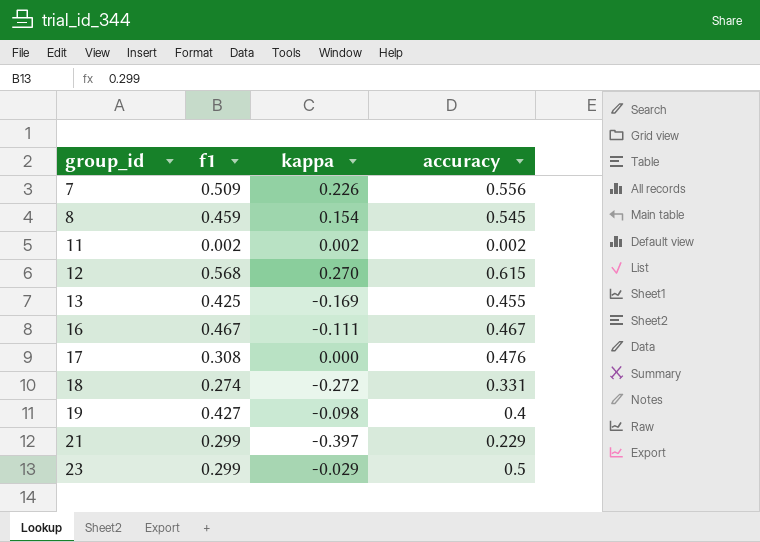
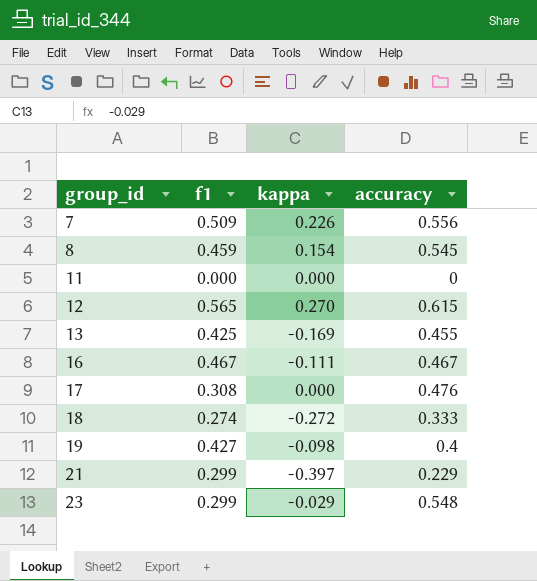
11 | f1: 0.002 -> 0.000
11 | kappa: 0.002 -> 0.000
11 | accuracy: 0.002 -> 0
12 | f1: 0.568 -> 0.565
18 | accuracy: 0.331 -> 0.333
23 | accuracy: 0.5 -> 0.548

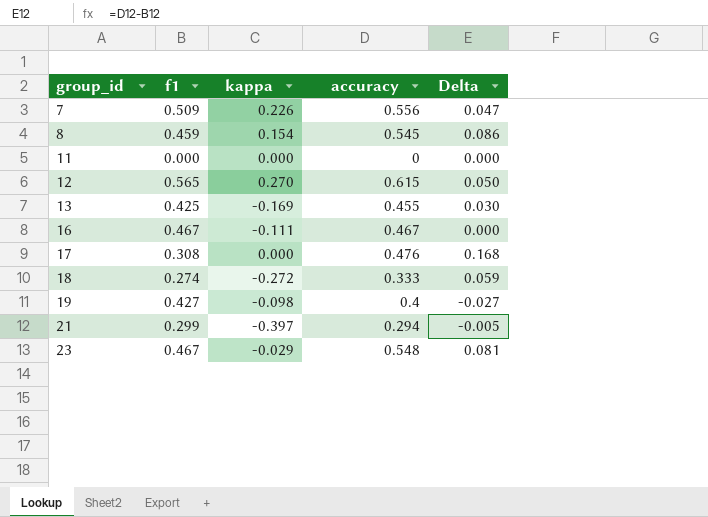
column Delta | formula: none -> [accuracy] - [f1]
21 | accuracy: 0.229 -> 0.294
23 | f1: 0.299 -> 0.467

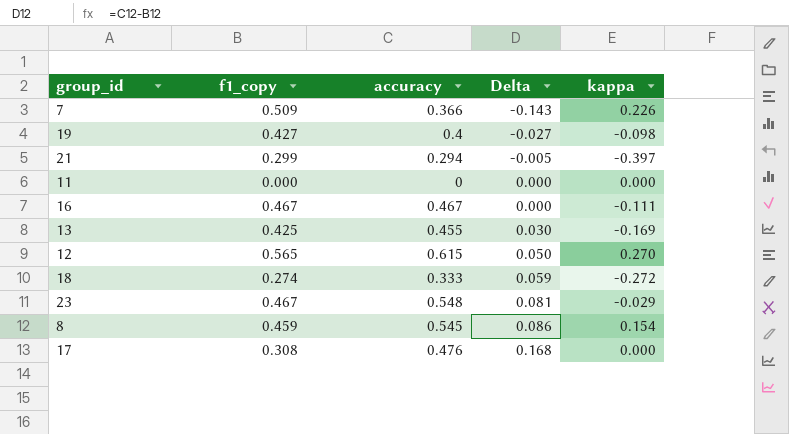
row order: group_id ascending -> Delta ascending
column name: f1 -> f1_copy
column kappa | position: 3 -> 5
7 | accuracy: 0.556 -> 0.366
7 | Delta: 0.047 -> -0.143

